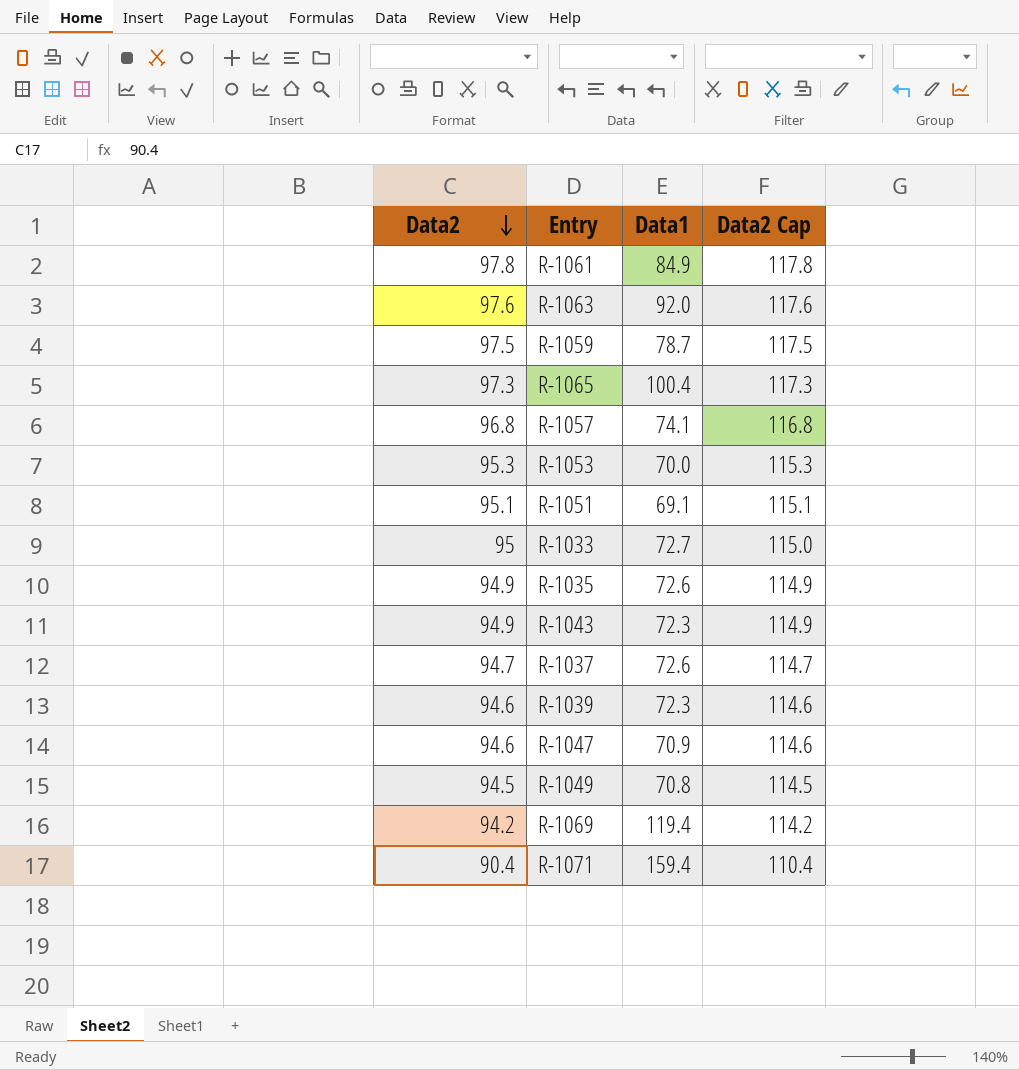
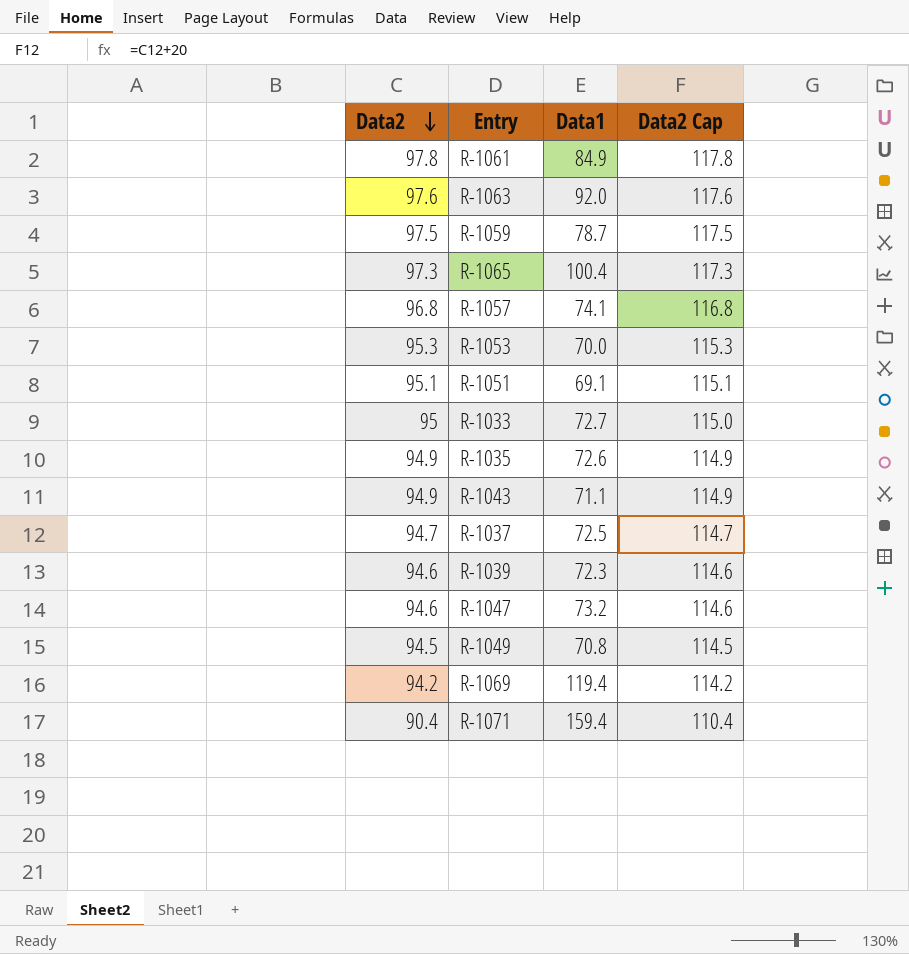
R-1043 | Data1: 72.3 -> 71.1
R-1037 | Data1: 72.6 -> 72.5
R-1047 | Data1: 70.9 -> 73.2

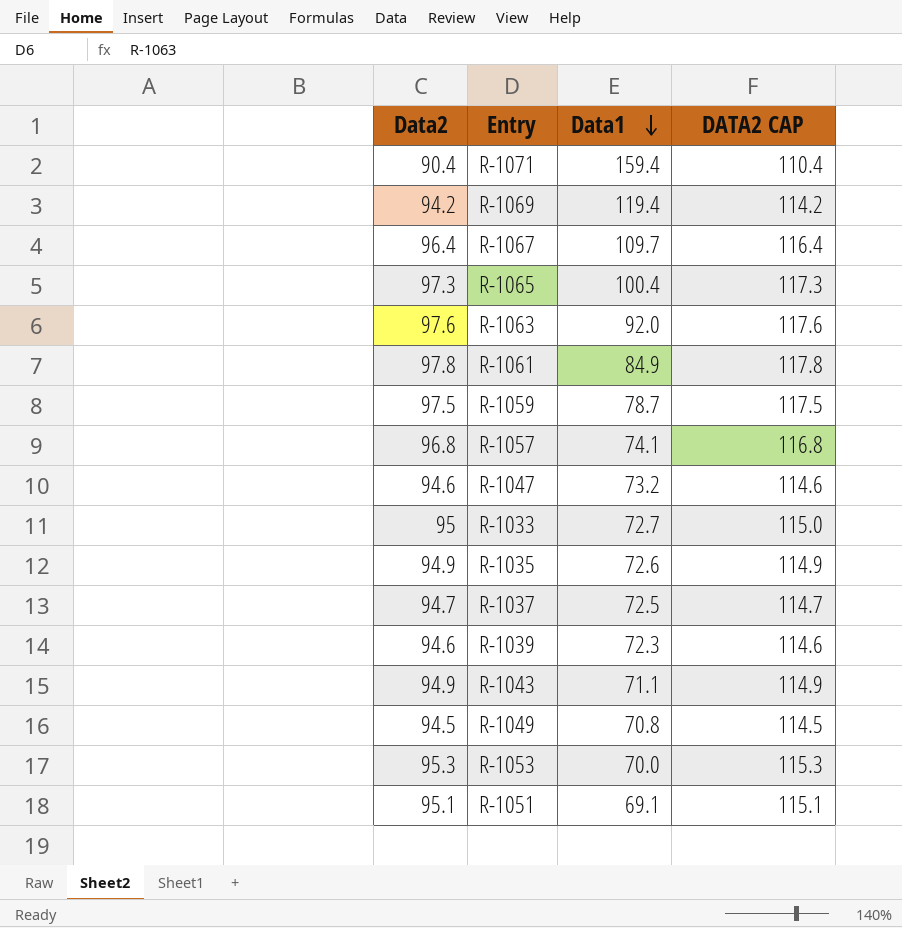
row order: Data2 descending -> Data1 descending
column name: Data2 Cap -> DATA2 CAP
row R-1067: none -> 96.4 | 109.7 | 116.4

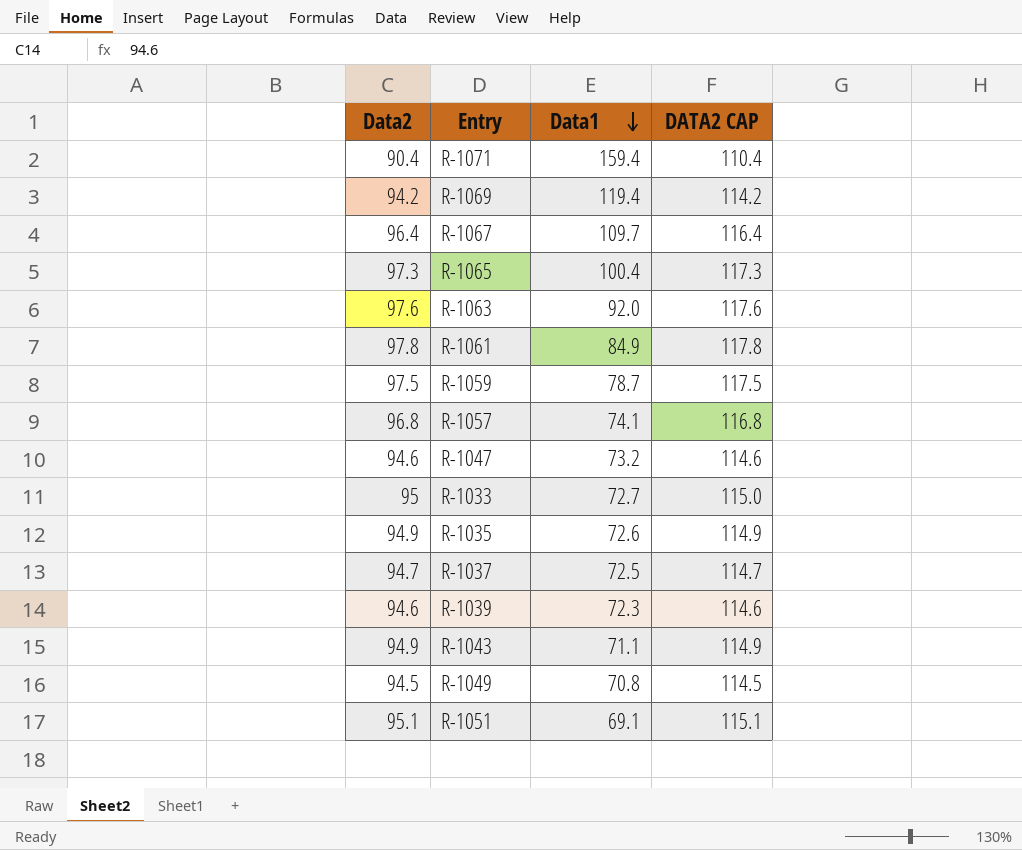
row R-1053: 95.3 | 70.0 | 115.3 -> none

